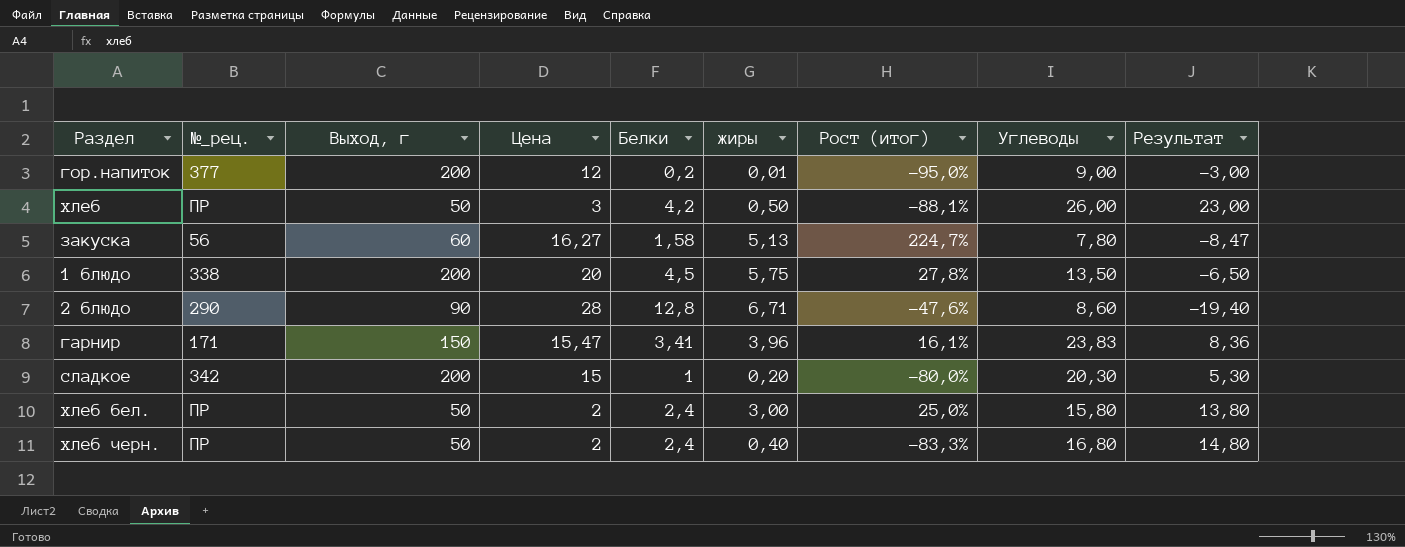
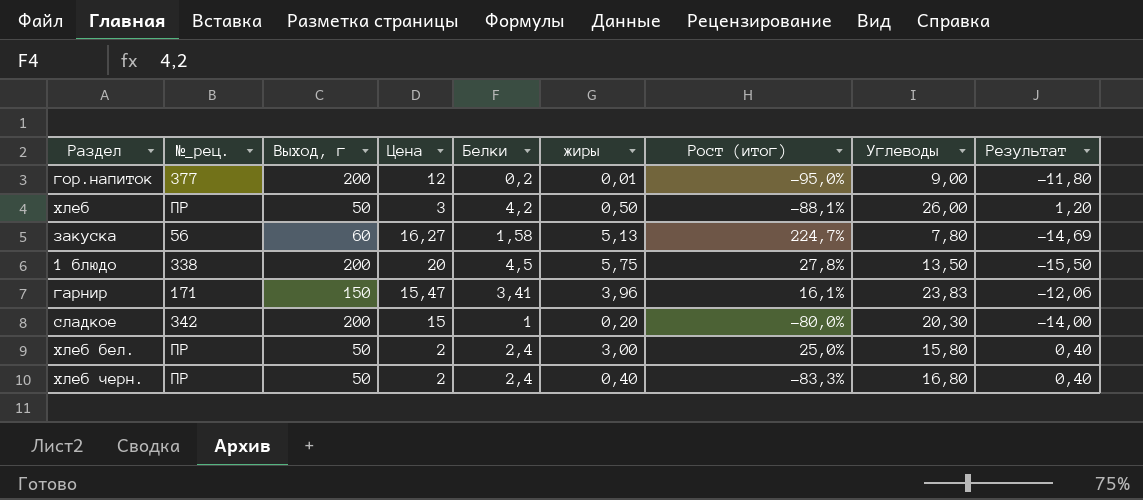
column Результат | formula: [Углеводы] - [Цена] -> [Белки] - [Цена]
row 2 блюдо: 290 | 90 | 28 | 12,8 | 6,71 | -47,6% | 8,60 | -19,40 -> none

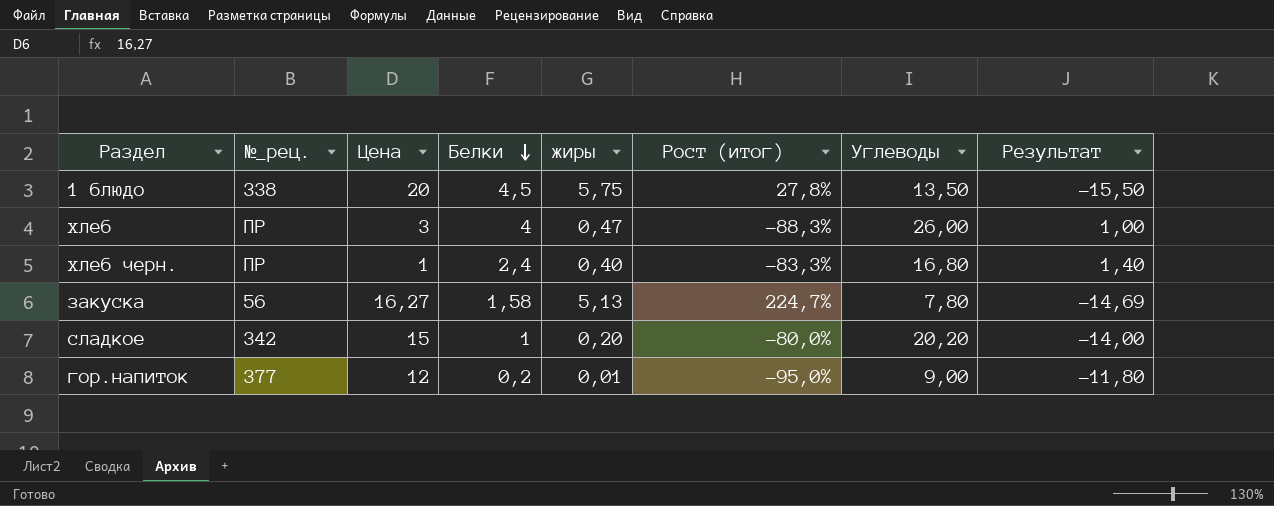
row order: none -> Белки descending
column Выход, г | position: 3 -> none
row гарнир: 171 | 150 | 15,47 | 3,41 | 3,96 | 16,1% | 23,83 | -12,06 -> none
row хлеб бел.: ПР | 50 | 2 | 2,4 | 3,00 | 25,0% | 15,80 | 0,40 -> none
хлеб | Белки: 4,2 -> 4
хлеб | жиры: 0,50 -> 0,47
хлеб | Рост (итог): -88,1% -> -88,3%
хлеб | Результат: 1,20 -> 1,00
хлеб черн. | Цена: 2 -> 1
хлеб черн. | Результат: 0,40 -> 1,40
сладкое | Углеводы: 20,30 -> 20,20

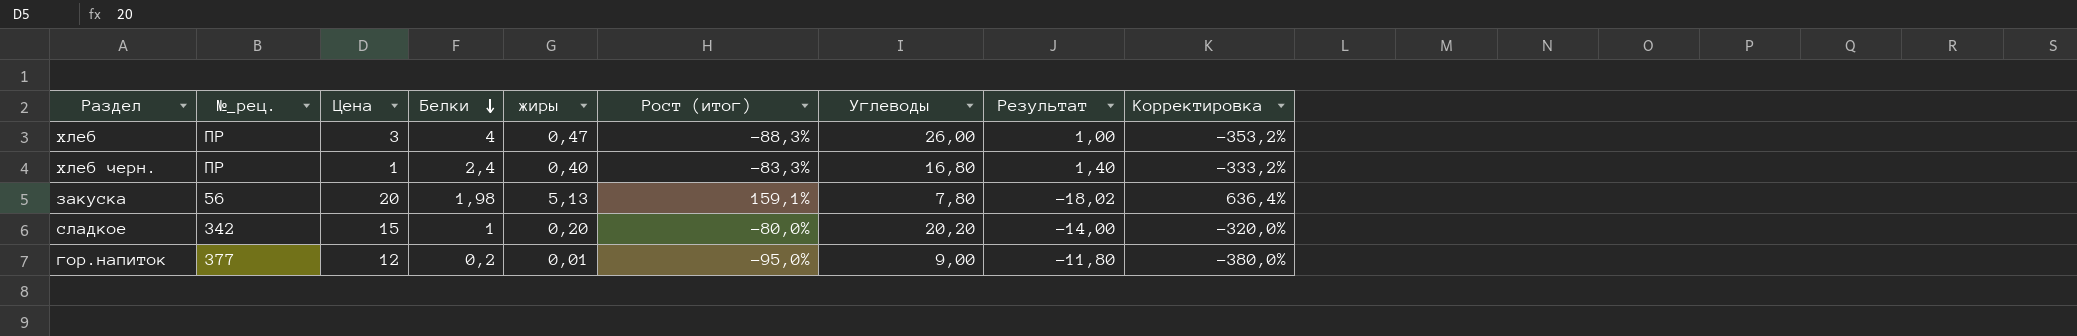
column Корректировка | formula: none -> [Рост (итог)] * 4
row 1 блюдо: 338 | 20 | 4,5 | 5,75 | 27,8% | 13,50 | -15,50 -> none
закуска | Цена: 16,27 -> 20
закуска | Белки: 1,58 -> 1,98
закуска | Рост (итог): 224,7% -> 159,1%
закуска | Результат: -14,69 -> -18,02

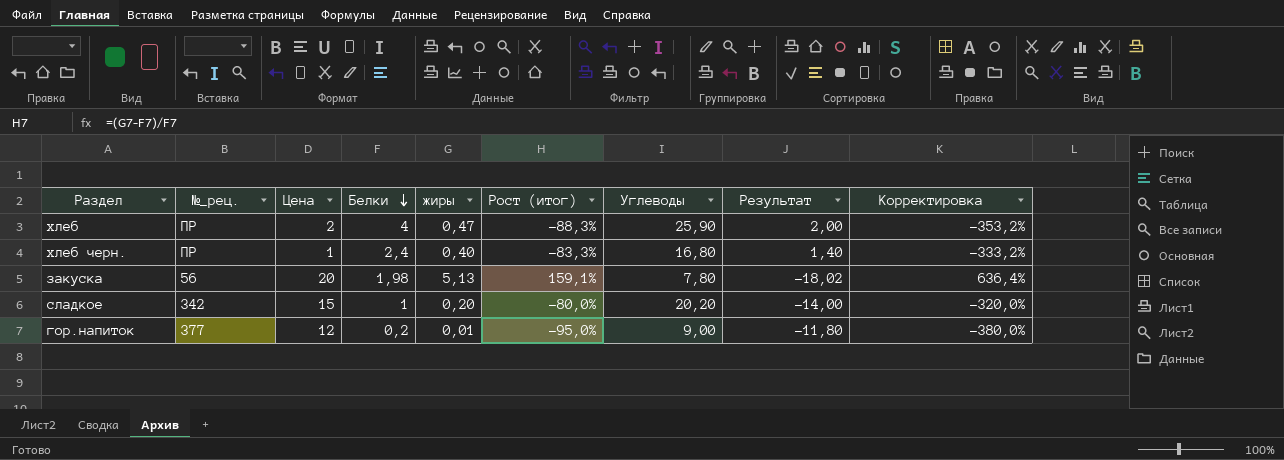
хлеб | Цена: 3 -> 2
хлеб | Углеводы: 26,00 -> 25,90
хлеб | Результат: 1,00 -> 2,00

